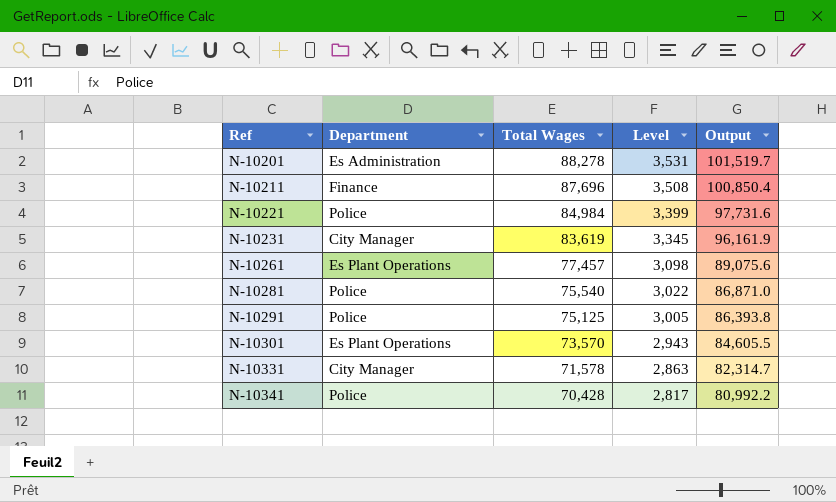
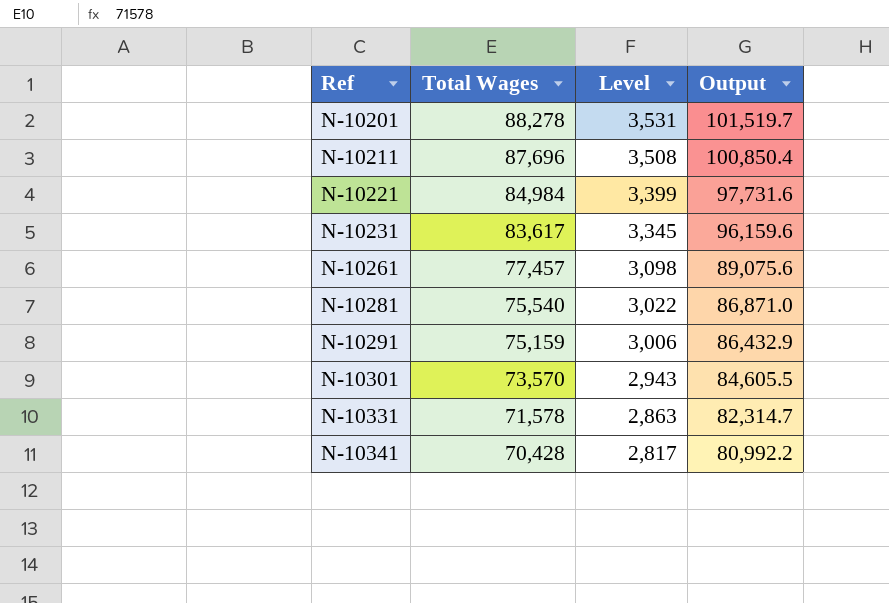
column Department | position: 2 -> none
N-10231 | Total Wages: 83,619 -> 83,617
N-10231 | Output: 96,161.9 -> 96,159.6
N-10291 | Total Wages: 75,125 -> 75,159
N-10291 | Level: 3,005 -> 3,006
N-10291 | Output: 86,393.8 -> 86,432.9

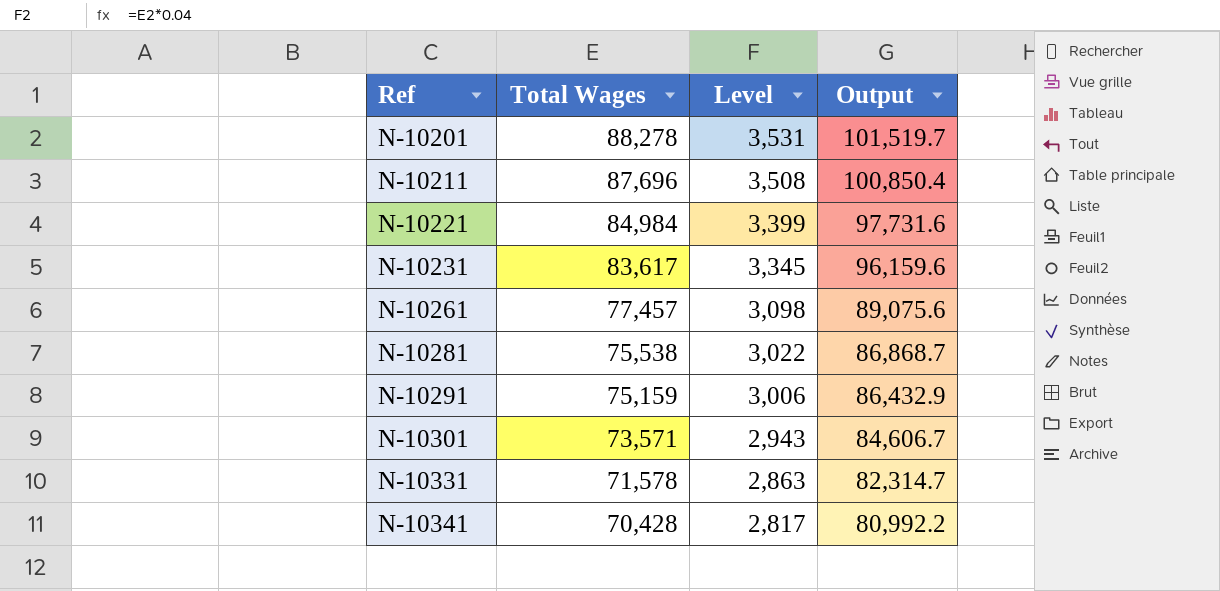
N-10281 | Total Wages: 75,540 -> 75,538
N-10281 | Output: 86,871.0 -> 86,868.7
N-10301 | Total Wages: 73,570 -> 73,571
N-10301 | Output: 84,605.5 -> 84,606.7

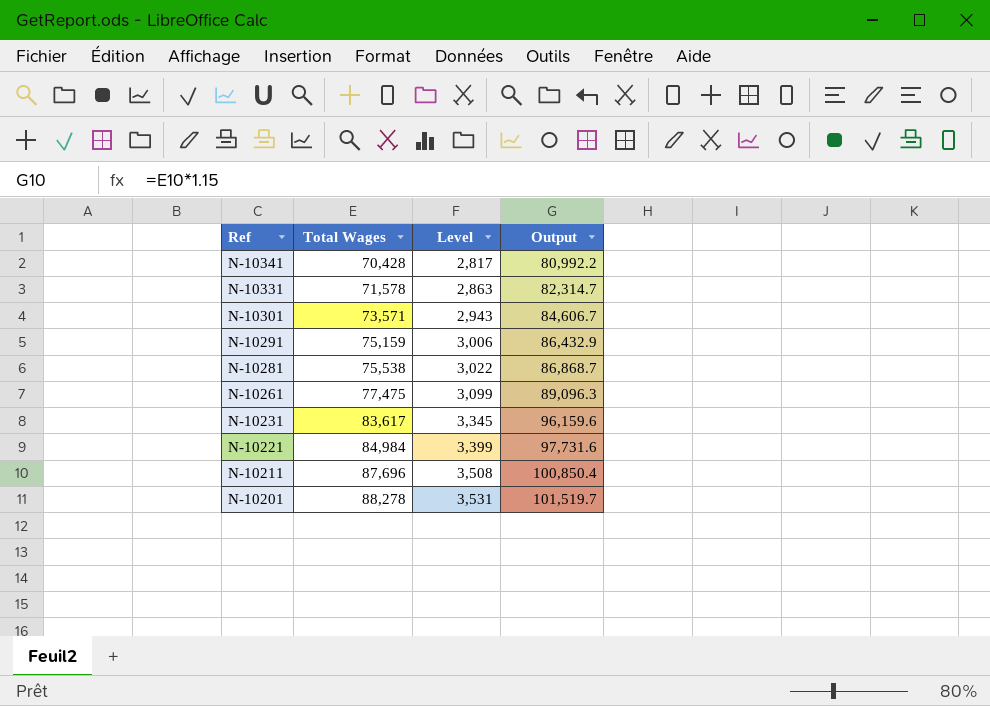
row order: Ref ascending -> Ref descending
N-10261 | Total Wages: 77,457 -> 77,475
N-10261 | Level: 3,098 -> 3,099
N-10261 | Output: 89,075.6 -> 89,096.3

